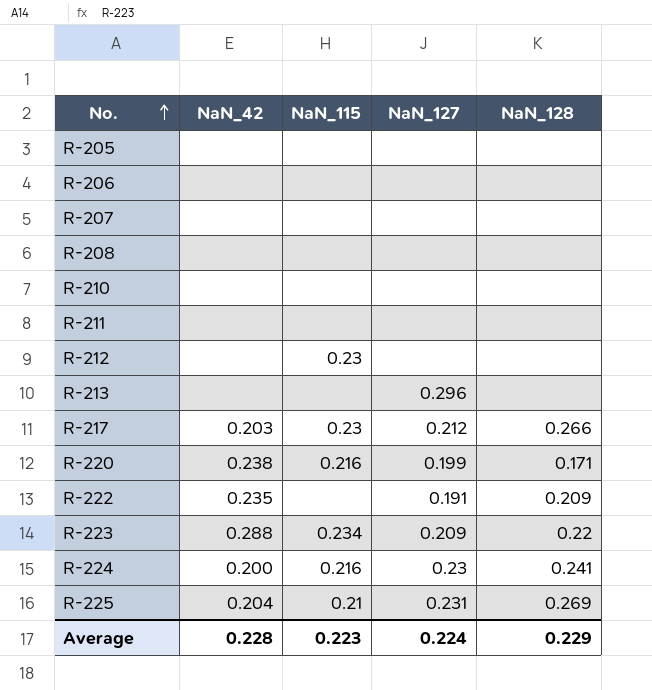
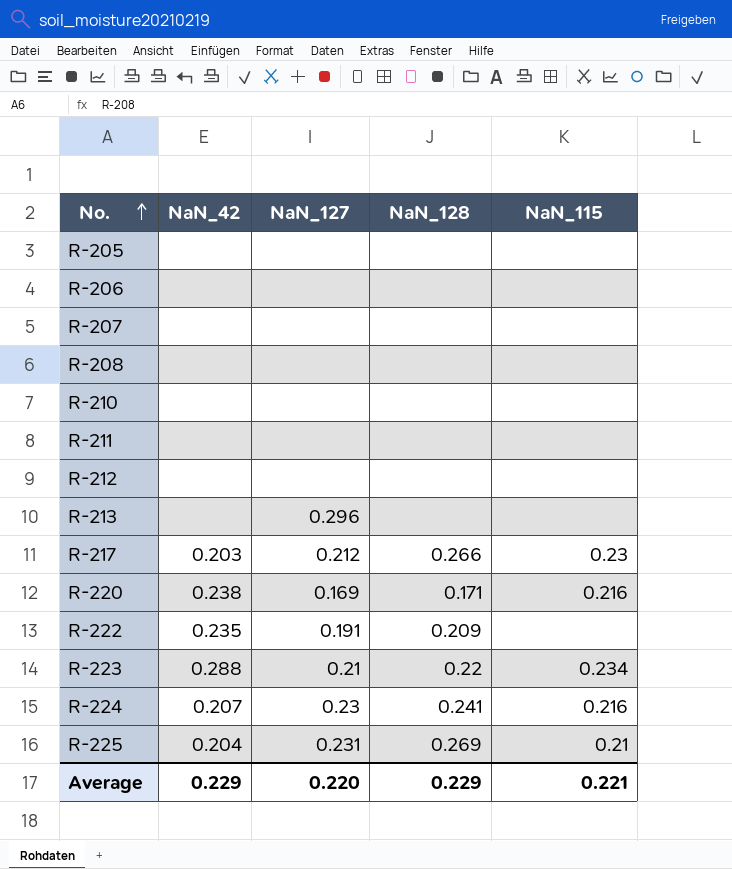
column NaN_115 | position: 3 -> 5
R-212 | NaN_115: 0.23 -> none
R-220 | NaN_127: 0.199 -> 0.169
R-223 | NaN_127: 0.209 -> 0.21
R-224 | NaN_42: 0.200 -> 0.207
Average | NaN_42: 0.228 -> 0.229
Average | NaN_127: 0.224 -> 0.220
Average | NaN_115: 0.223 -> 0.221

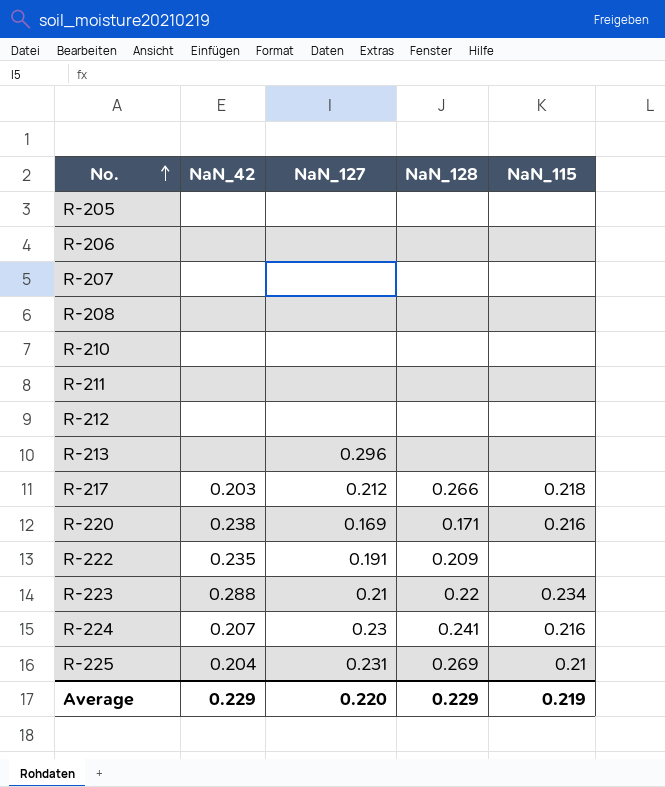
R-217 | NaN_115: 0.23 -> 0.218
Average | NaN_115: 0.221 -> 0.219

